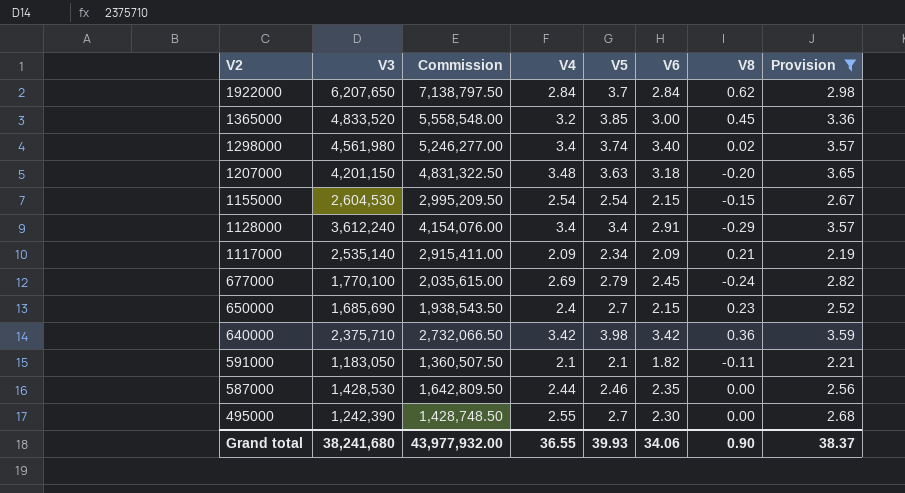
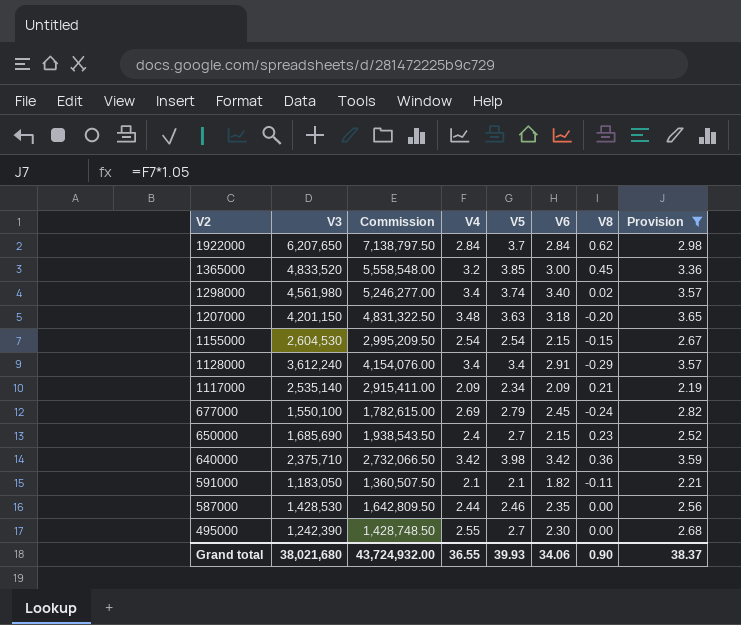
677000 | V3: 1,770,100 -> 1,550,100
677000 | Commission: 2,035,615.00 -> 1,782,615.00
Grand total | V3: 38,241,680 -> 38,021,680
Grand total | Commission: 43,977,932.00 -> 43,724,932.00

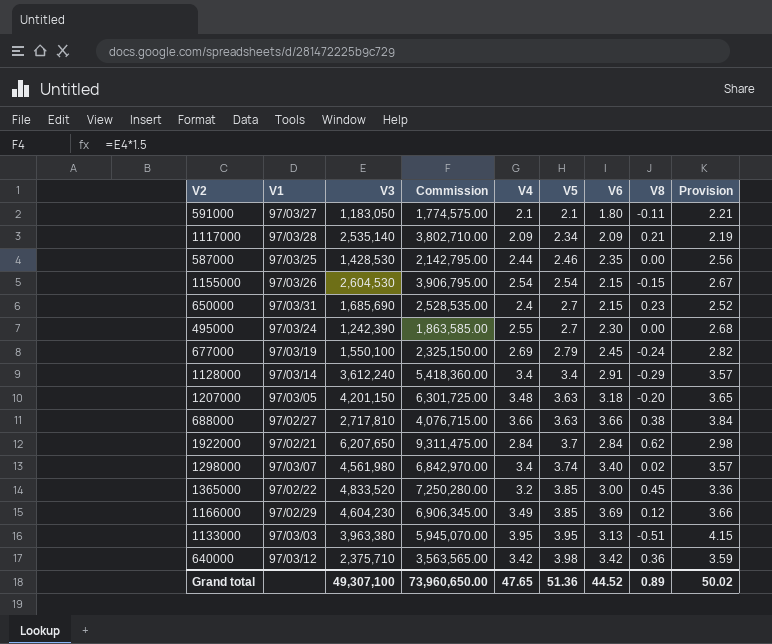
filter: Provision <= 3.65 -> none
row order: V2 descending -> V5 ascending
column V1 | position: none -> 2
column Commission | formula: [V3] * 1.15 -> [V3] * 1.5
591000 | V6: 1.82 -> 1.80
Grand total | V3: 38,021,680 -> 49,307,100
Grand total | Commission: 43,724,932.00 -> 73,960,650.00
Grand total | V4: 36.55 -> 47.65
Grand total | V5: 39.93 -> 51.36
Grand total | V6: 34.06 -> 44.52
Grand total | V8: 0.90 -> 0.89
Grand total | Provision: 38.37 -> 50.02

